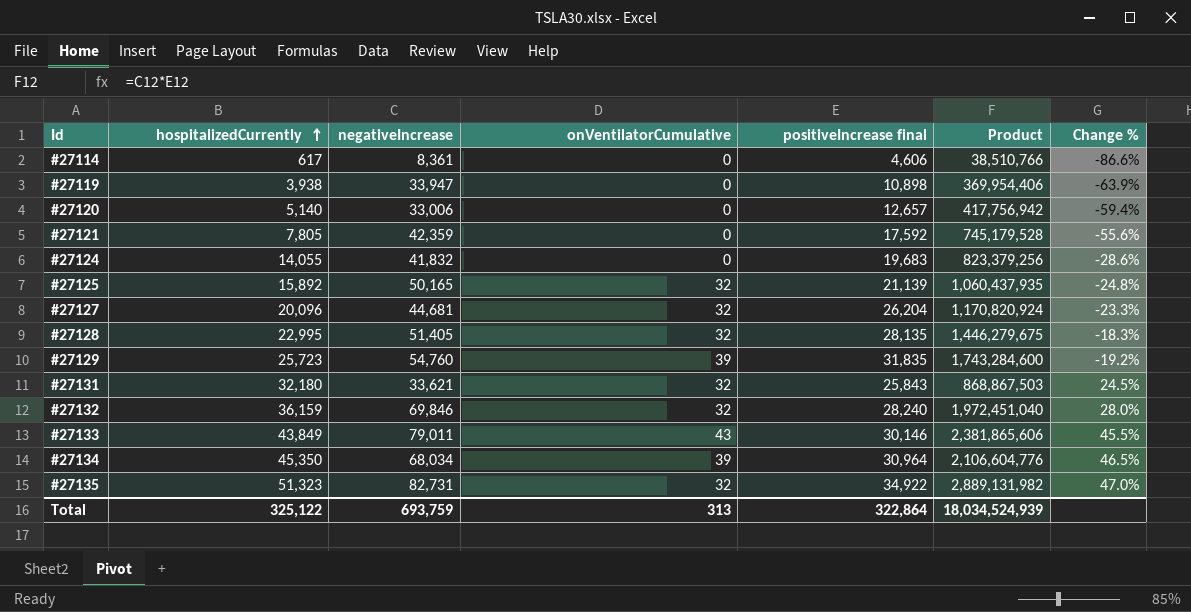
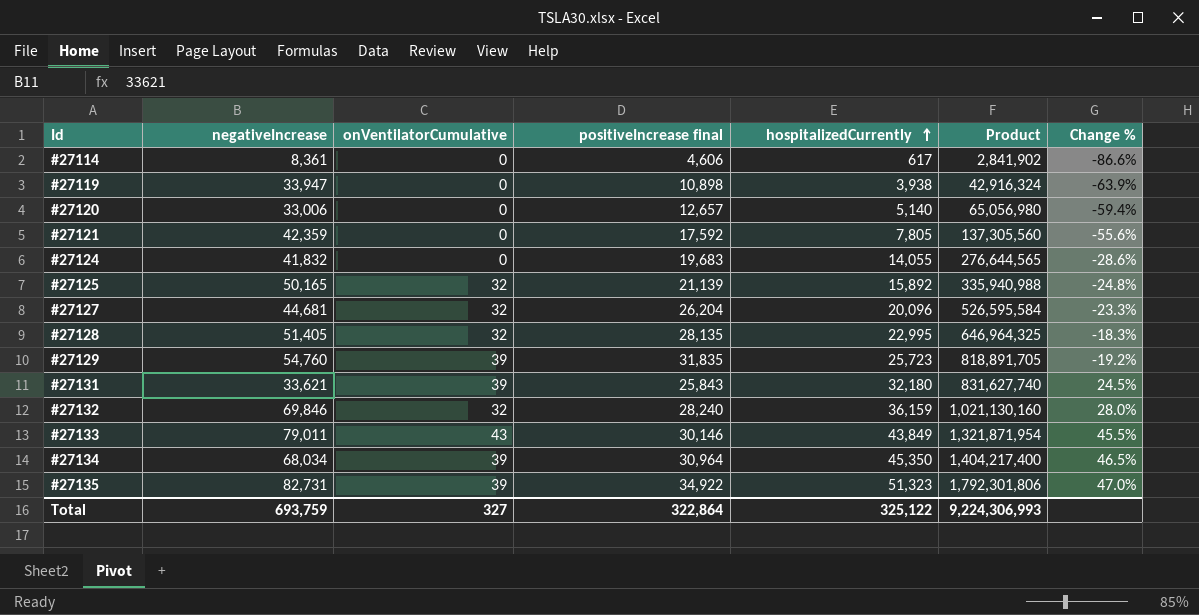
column hospitalizedCurrently | position: 2 -> 5
column Product | formula: [negativeIncrease] * [positiveIncrease final] -> [positiveIncrease final] * [hospitalizedCurrently]
#27131 | onVentilatorCumulative: 32 -> 39
#27135 | onVentilatorCumulative: 32 -> 39
Total | onVentilatorCumulative: 313 -> 327
Total | Product: 18,034,524,939 -> 9,224,306,993

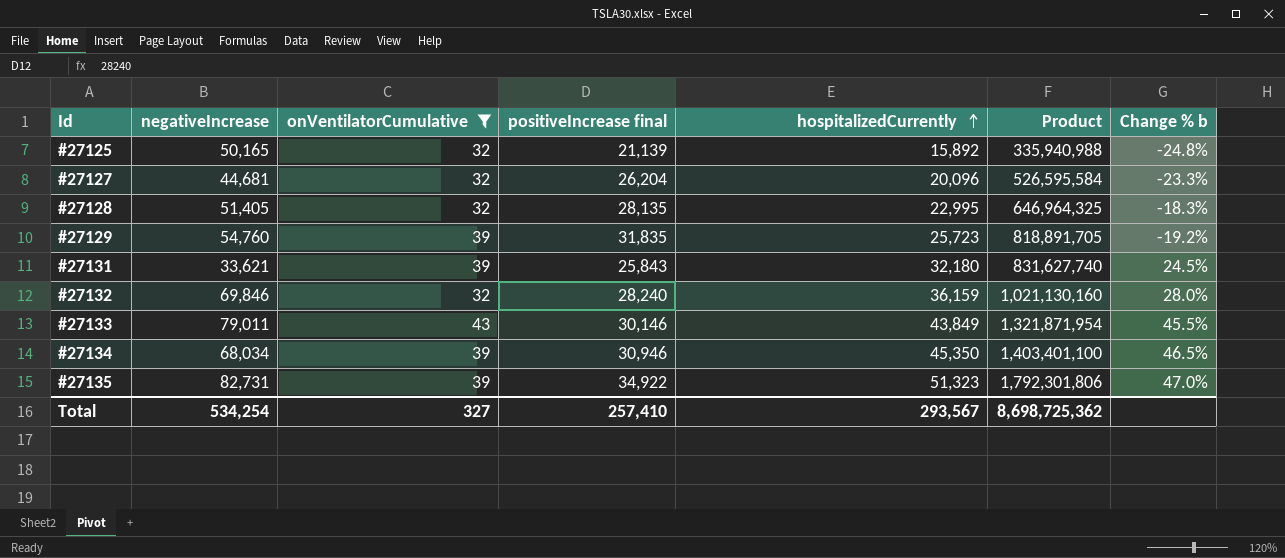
filter: none -> onVentilatorCumulative != 0
column name: Change % -> Change % b
#27134 | positiveIncrease final: 30,964 -> 30,946
#27134 | Product: 1,404,217,400 -> 1,403,401,100
Total | negativeIncrease: 693,759 -> 534,254
Total | positiveIncrease final: 322,864 -> 257,410
Total | hospitalizedCurrently: 325,122 -> 293,567
Total | Product: 9,224,306,993 -> 8,698,725,362

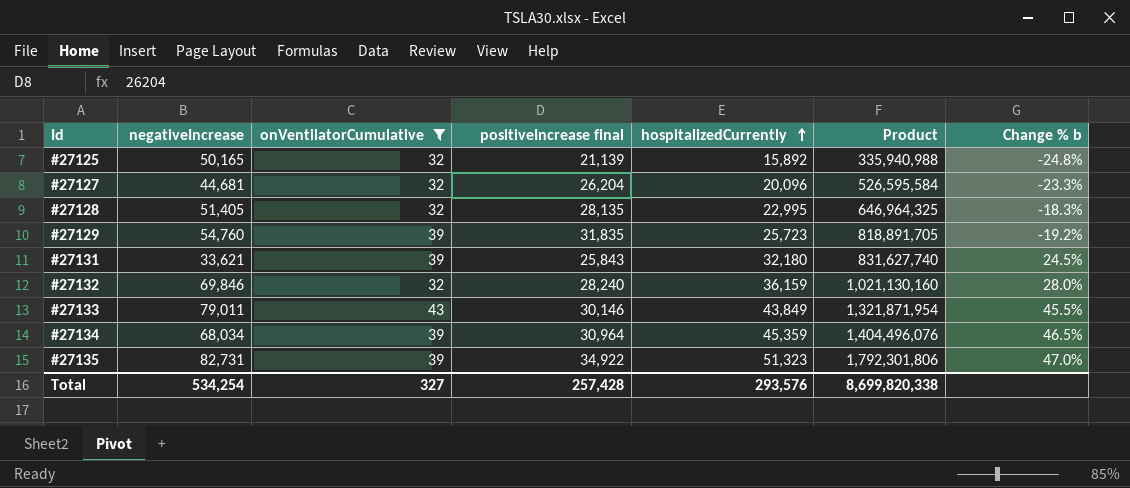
#27134 | positiveIncrease final: 30,946 -> 30,964
#27134 | hospitalizedCurrently: 45,350 -> 45,359
#27134 | Product: 1,403,401,100 -> 1,404,496,076
Total | positiveIncrease final: 257,410 -> 257,428
Total | hospitalizedCurrently: 293,567 -> 293,576
Total | Product: 8,698,725,362 -> 8,699,820,338

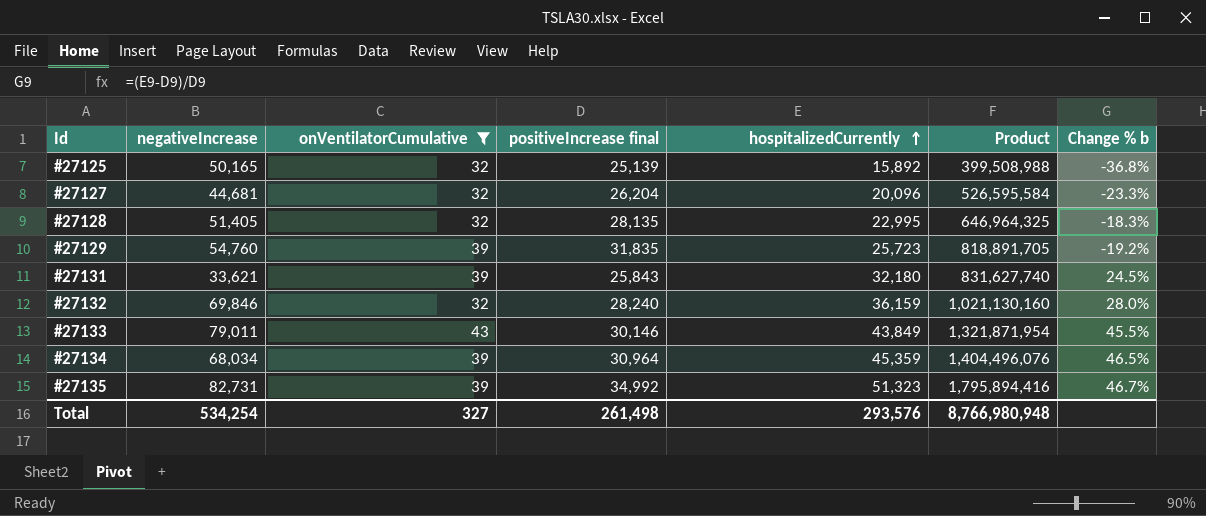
#27125 | positiveIncrease final: 21,139 -> 25,139
#27125 | Product: 335,940,988 -> 399,508,988
#27125 | Change % b: -24.8% -> -36.8%
#27135 | positiveIncrease final: 34,922 -> 34,992
#27135 | Product: 1,792,301,806 -> 1,795,894,416
#27135 | Change % b: 47.0% -> 46.7%
Total | positiveIncrease final: 257,428 -> 261,498
Total | Product: 8,699,820,338 -> 8,766,980,948

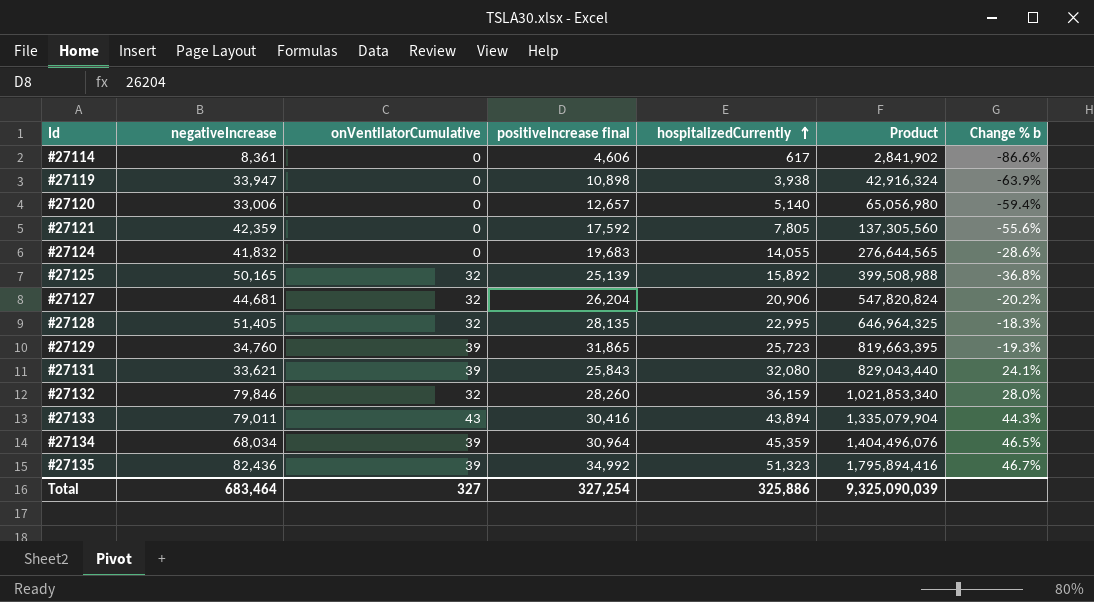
filter: onVentilatorCumulative != 0 -> none
#27127 | hospitalizedCurrently: 20,096 -> 20,906
#27127 | Product: 526,595,584 -> 547,820,824
#27127 | Change % b: -23.3% -> -20.2%
#27129 | negativeIncrease: 54,760 -> 34,760
#27129 | positiveIncrease final: 31,835 -> 31,865
#27129 | Product: 818,891,705 -> 819,663,395
#27129 | Change % b: -19.2% -> -19.3%
#27131 | hospitalizedCurrently: 32,180 -> 32,080
#27131 | Product: 831,627,740 -> 829,043,440
#27131 | Change % b: 24.5% -> 24.1%
#27132 | negativeIncrease: 69,846 -> 79,846
#27132 | positiveIncrease final: 28,240 -> 28,260
#27132 | Product: 1,021,130,160 -> 1,021,853,340
#27133 | positiveIncrease final: 30,146 -> 30,416
#27133 | hospitalizedCurrently: 43,849 -> 43,894
#27133 | Product: 1,321,871,954 -> 1,335,079,904
#27133 | Change % b: 45.5% -> 44.3%
#27135 | negativeIncrease: 82,731 -> 82,436
Total | negativeIncrease: 534,254 -> 683,464
Total | positiveIncrease final: 261,498 -> 327,254
Total | hospitalizedCurrently: 293,576 -> 325,886
Total | Product: 8,766,980,948 -> 9,325,090,039

